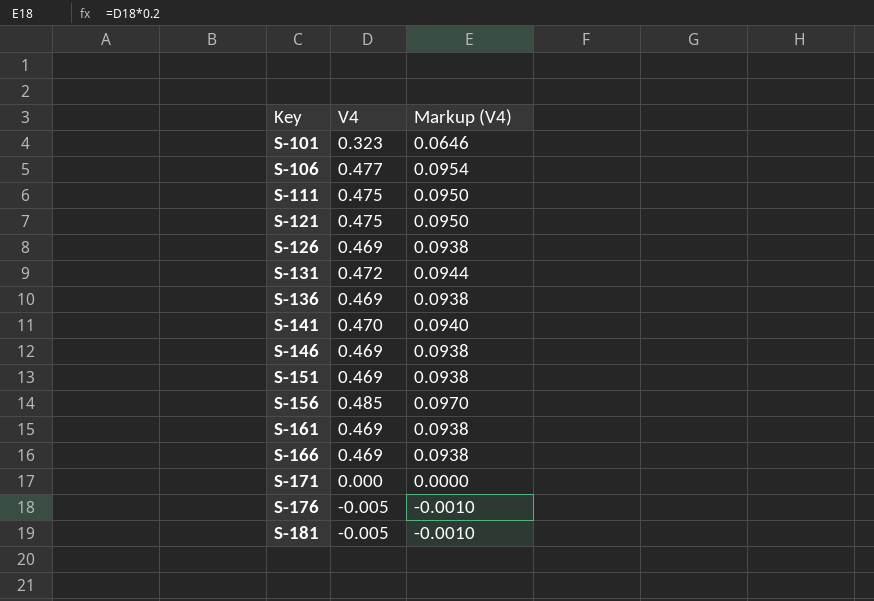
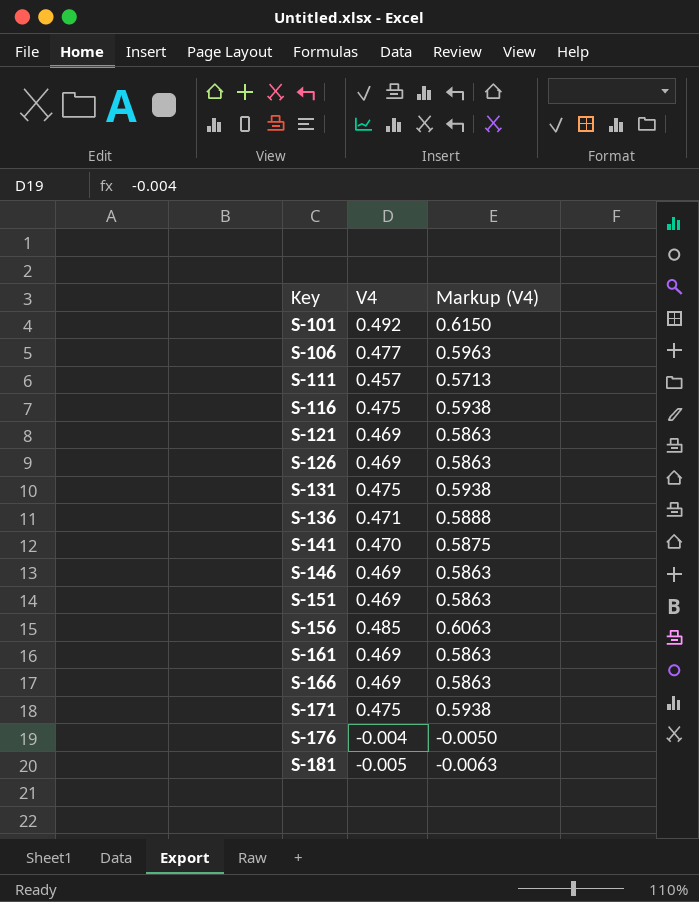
column Markup (V4) | formula: [V4] * 0.2 -> [V4] * 1.25
S-101 | V4: 0.323 -> 0.492
S-111 | V4: 0.475 -> 0.457
row S-116: none -> 0.475 | 0.5938
S-121 | V4: 0.475 -> 0.469
S-131 | V4: 0.472 -> 0.475
S-136 | V4: 0.469 -> 0.471
S-171 | V4: 0.000 -> 0.475
S-176 | V4: -0.005 -> -0.004

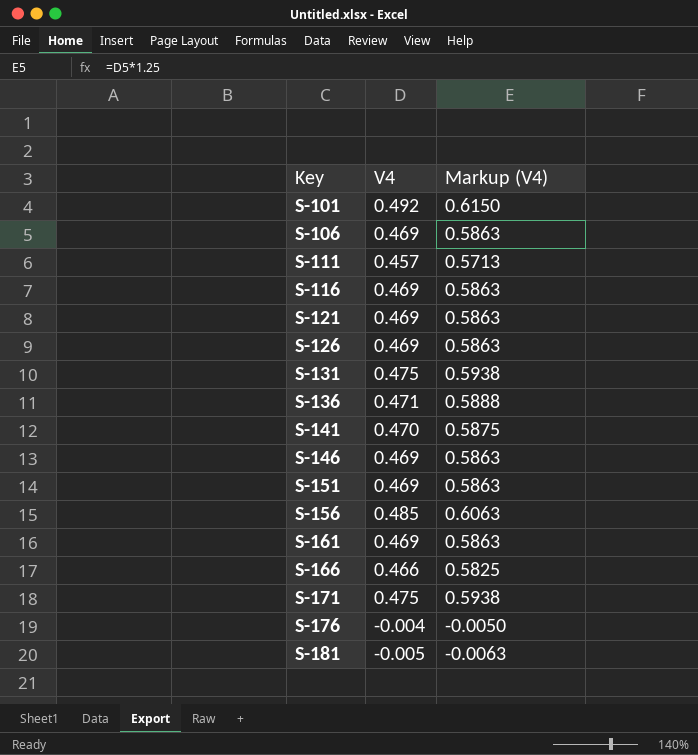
S-106 | V4: 0.477 -> 0.469
S-106 | Markup (V4): 0.5963 -> 0.5863
S-116 | V4: 0.475 -> 0.469
S-116 | Markup (V4): 0.5938 -> 0.5863
S-166 | V4: 0.469 -> 0.466
S-166 | Markup (V4): 0.5863 -> 0.5825

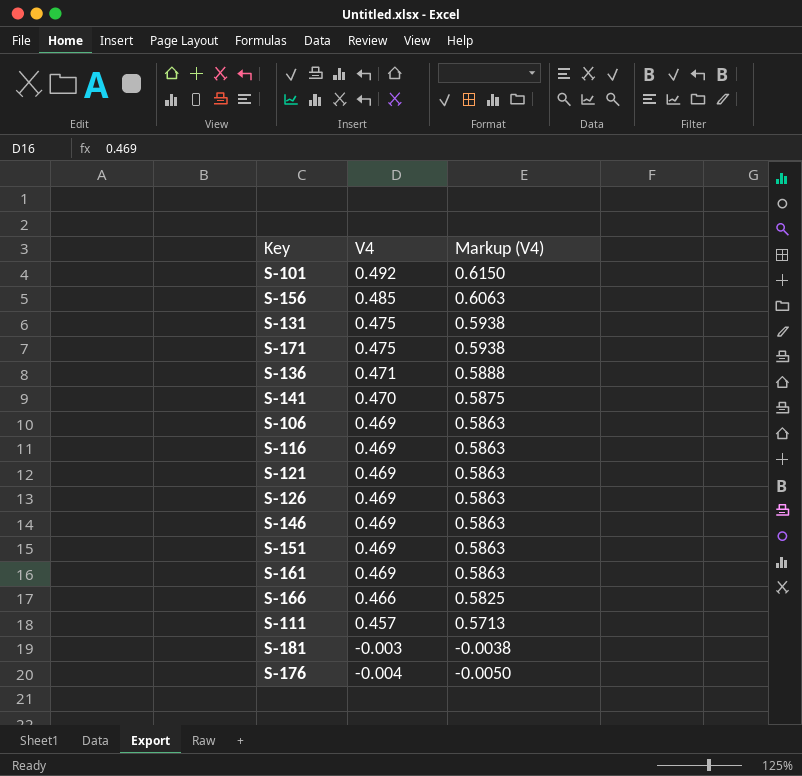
row order: Key ascending -> V4 descending
S-181 | V4: -0.005 -> -0.003
S-181 | Markup (V4): -0.0063 -> -0.0038

